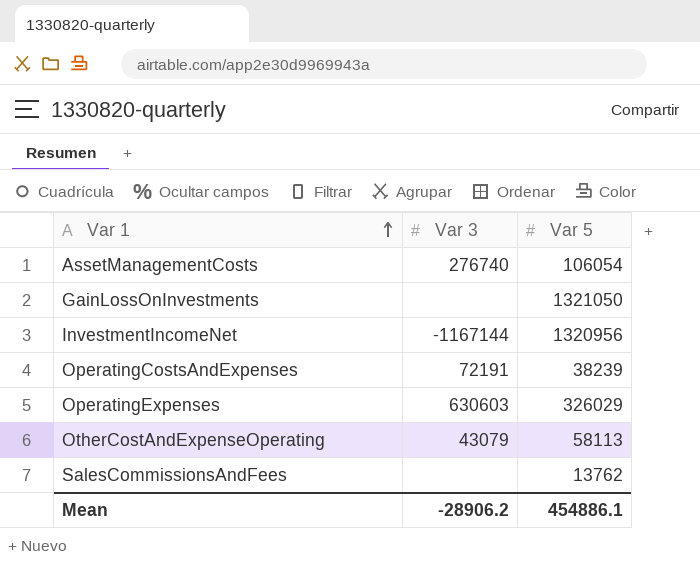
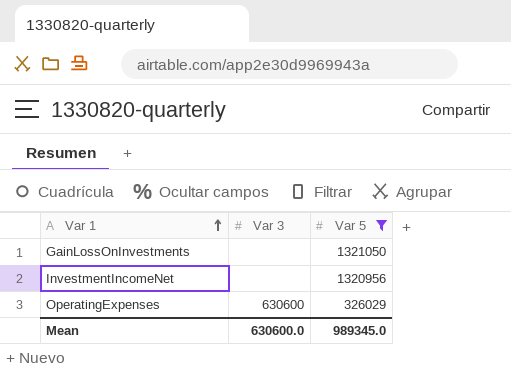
filter: none -> Var 5 >= 326029
InvestmentIncomeNet | Var 3: -1167144 -> none
OperatingExpenses | Var 3: 630603 -> 630600
Mean | Var 3: -28906.2 -> 630600.0
Mean | Var 5: 454886.1 -> 989345.0

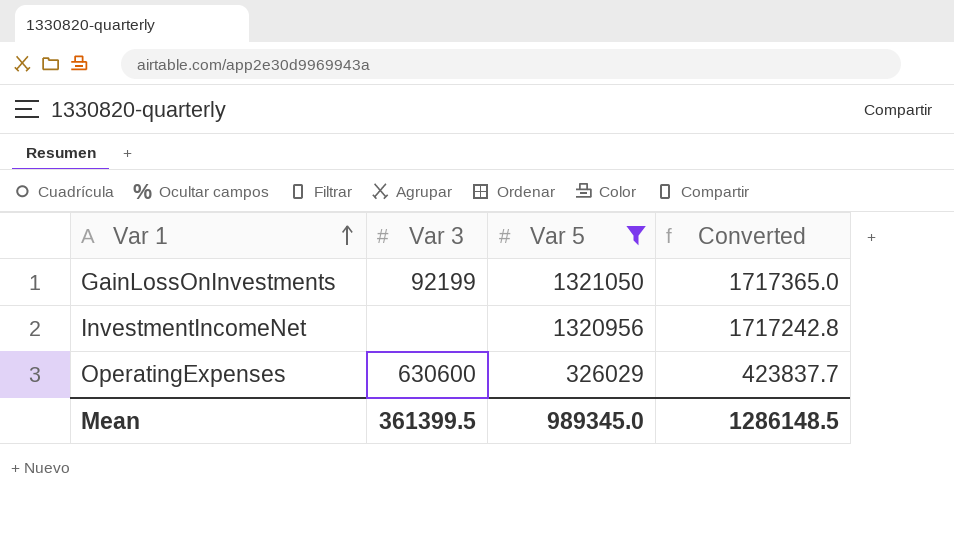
column Converted | formula: none -> [Var 5] * 1.3
GainLossOnInvestments | Var 3: none -> 92199
Mean | Var 3: 630600.0 -> 361399.5

